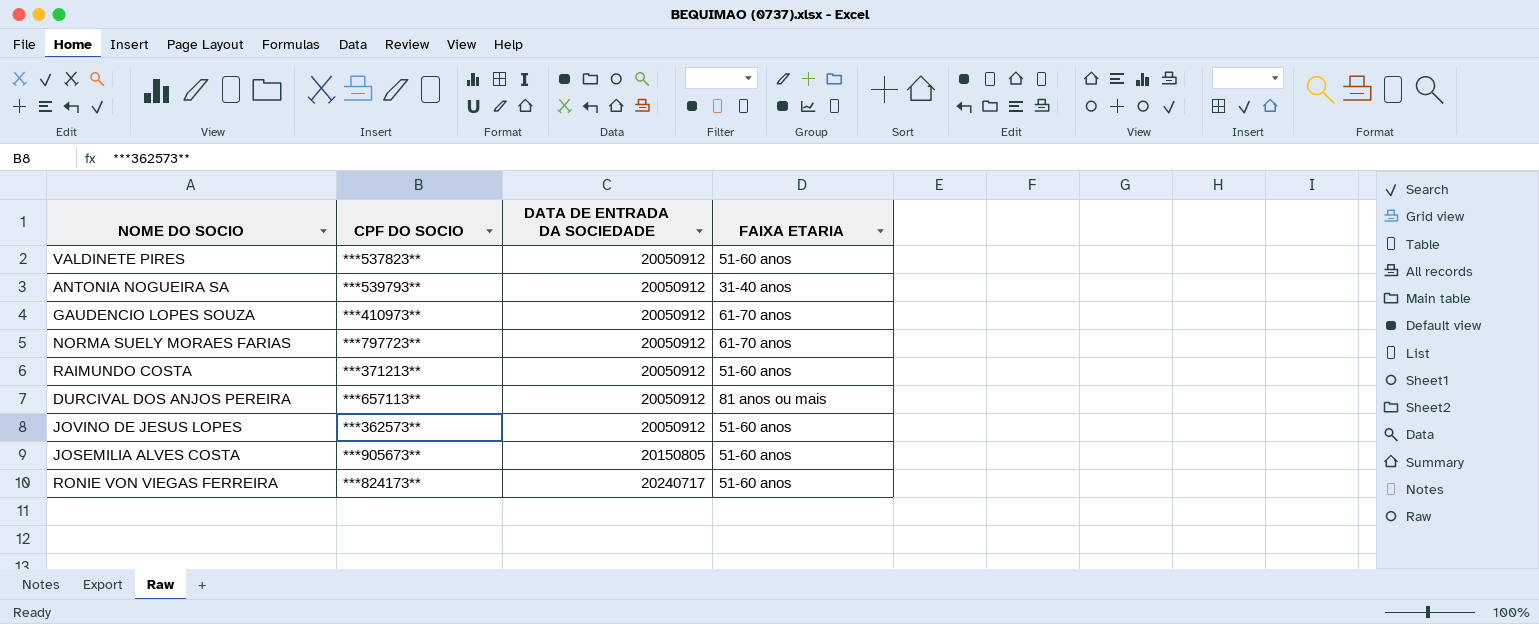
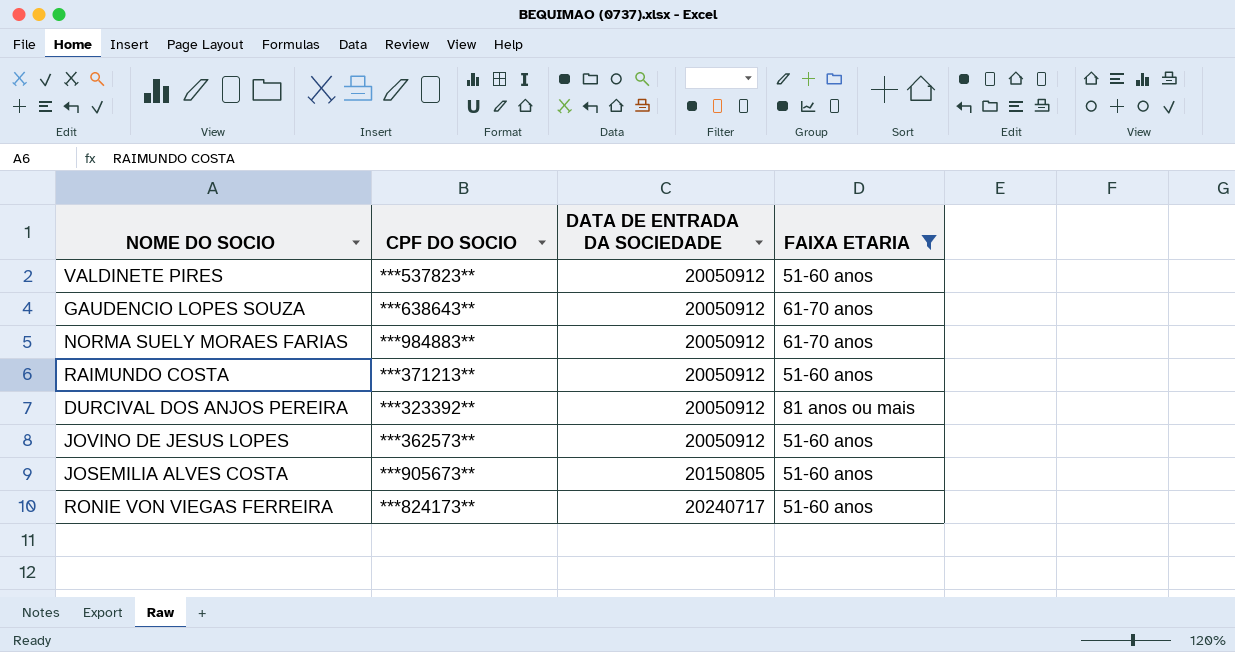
filter: none -> FAIXA ETARIA != 31-40 anos
GAUDENCIO LOPES SOUZA | CPF DO SOCIO: ***410973** -> ***638643**
NORMA SUELY MORAES FARIAS | CPF DO SOCIO: ***797723** -> ***984883**
DURCIVAL DOS ANJOS PEREIRA | CPF DO SOCIO: ***657113** -> ***323392**

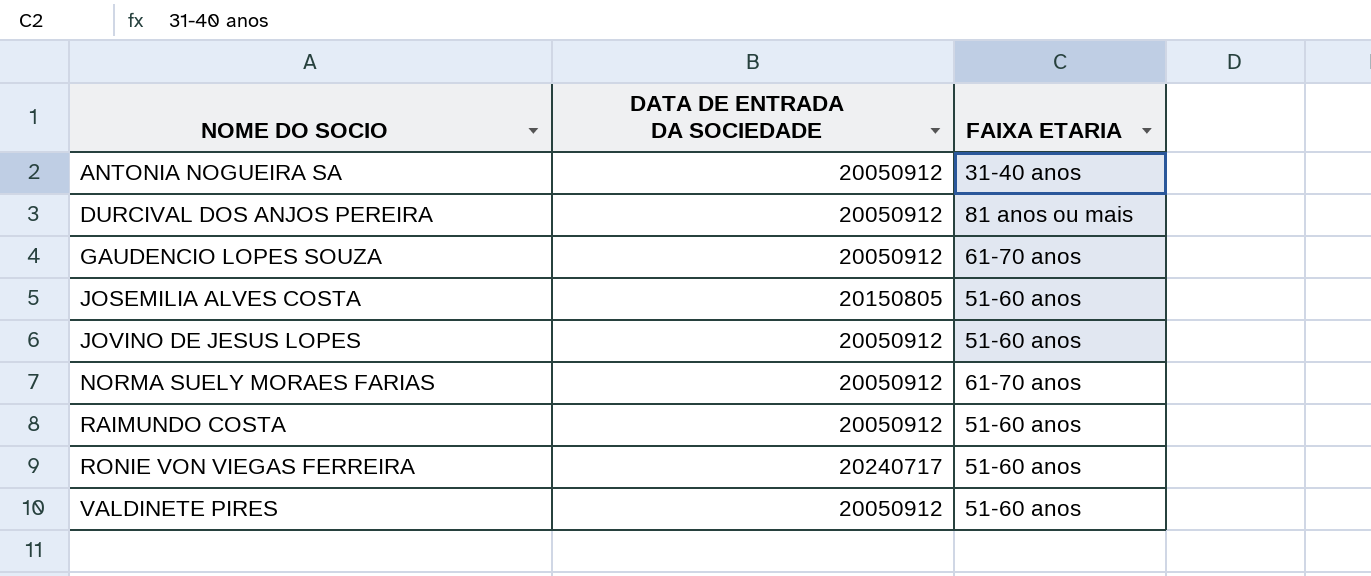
filter: FAIXA ETARIA != 31-40 anos -> none
row order: DATA DE ENTRADA DA SOCIEDADE ascending -> NOME DO SOCIO ascending
column CPF DO SOCIO | position: 2 -> none

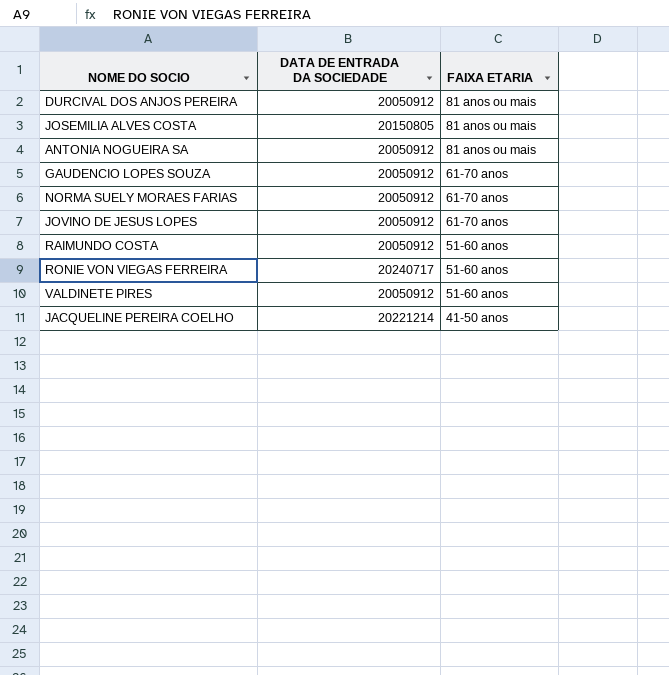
row order: NOME DO SOCIO ascending -> FAIXA ETARIA descending
JOSEMILIA ALVES COSTA | FAIXA ETARIA: 51-60 anos -> 81 anos ou mais
ANTONIA NOGUEIRA SA | FAIXA ETARIA: 31-40 anos -> 81 anos ou mais
JOVINO DE JESUS LOPES | FAIXA ETARIA: 51-60 anos -> 61-70 anos
row JACQUELINE PEREIRA COELHO: none -> 20221214 | 41-50 anos

